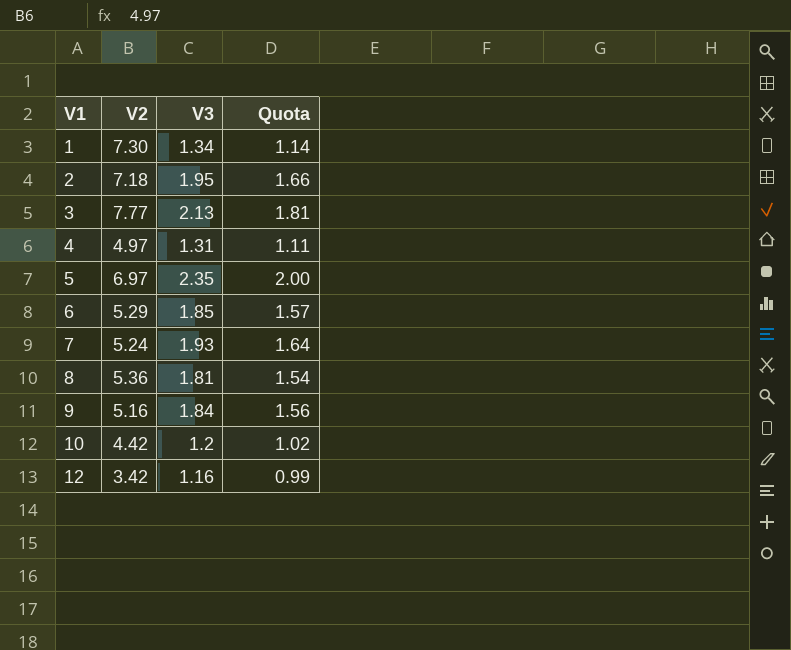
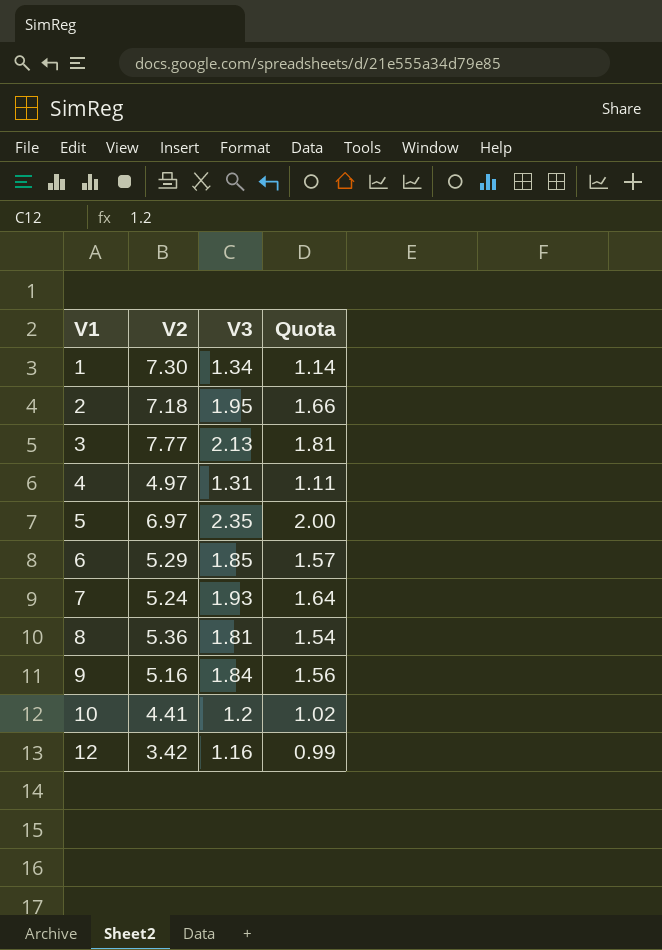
10 | V2: 4.42 -> 4.41

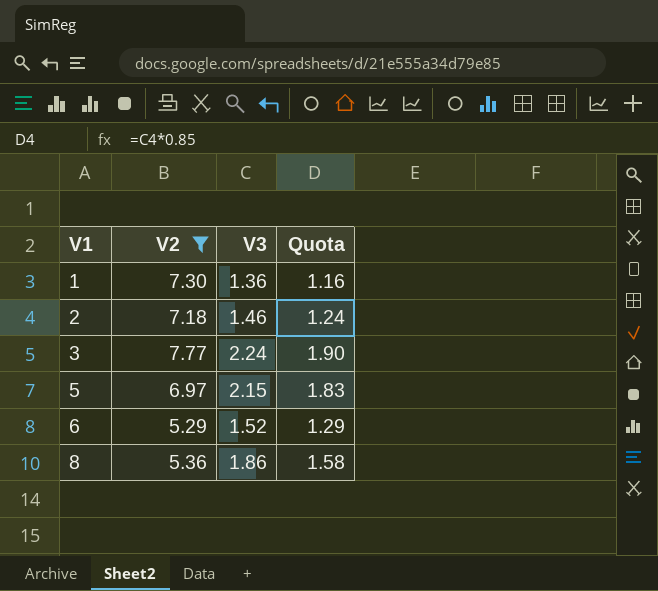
filter: none -> V2 >= 5.29
1 | V3: 1.34 -> 1.36
1 | Quota: 1.14 -> 1.16
2 | V3: 1.95 -> 1.46
2 | Quota: 1.66 -> 1.24
3 | V3: 2.13 -> 2.24
3 | Quota: 1.81 -> 1.90
5 | V3: 2.35 -> 2.15
5 | Quota: 2.00 -> 1.83
6 | V3: 1.85 -> 1.52
6 | Quota: 1.57 -> 1.29
8 | V3: 1.81 -> 1.86
8 | Quota: 1.54 -> 1.58

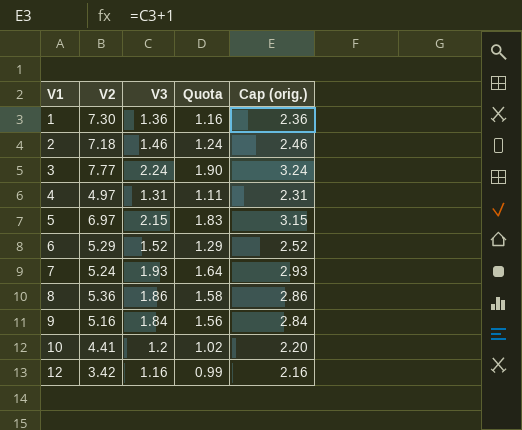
filter: V2 >= 5.29 -> none
column Cap (orig.) | formula: none -> [V3] + 1

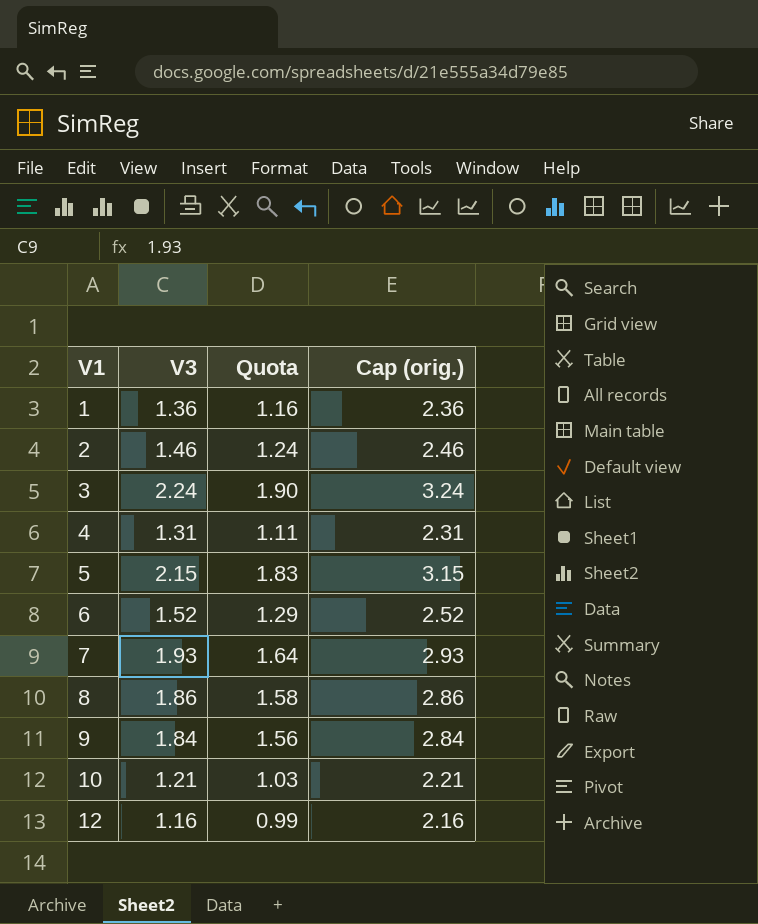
column V2 | position: 2 -> none
10 | V3: 1.2 -> 1.21
10 | Quota: 1.02 -> 1.03
10 | Cap (orig.): 2.20 -> 2.21

